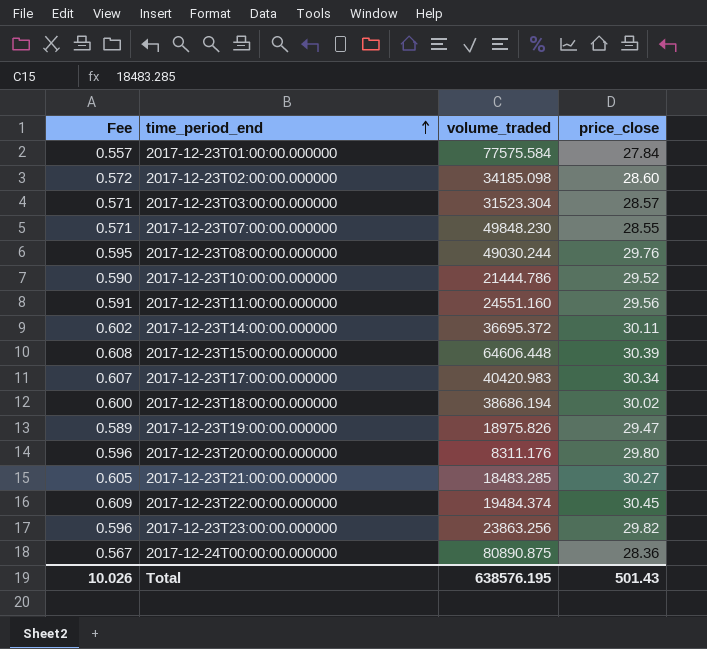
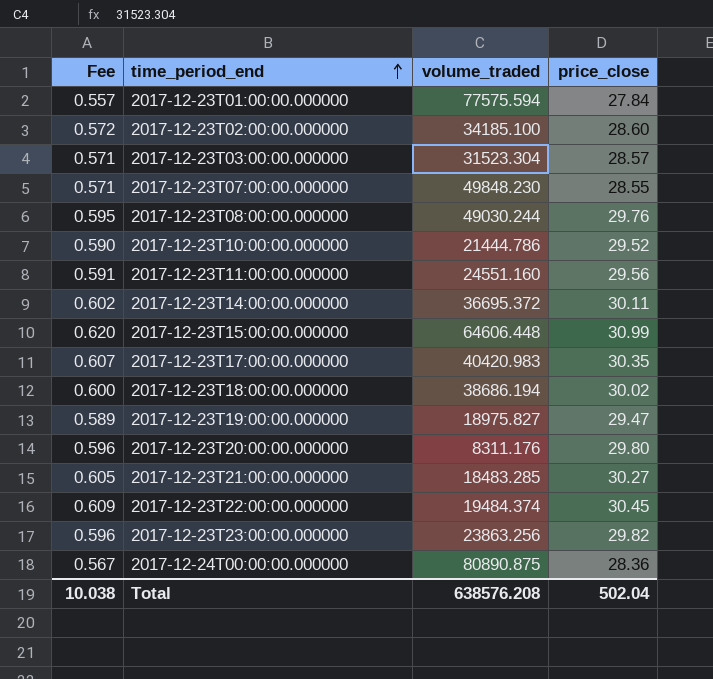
2017-12-23T01:00:00.000000 | volume_traded: 77575.584 -> 77575.594
2017-12-23T02:00:00.000000 | volume_traded: 34185.098 -> 34185.100
2017-12-23T15:00:00.000000 | Fee: 0.608 -> 0.620
2017-12-23T15:00:00.000000 | price_close: 30.39 -> 30.99
2017-12-23T17:00:00.000000 | price_close: 30.34 -> 30.35
2017-12-23T19:00:00.000000 | volume_traded: 18975.826 -> 18975.827
Total | Fee: 10.026 -> 10.038
Total | volume_traded: 638576.195 -> 638576.208
Total | price_close: 501.43 -> 502.04

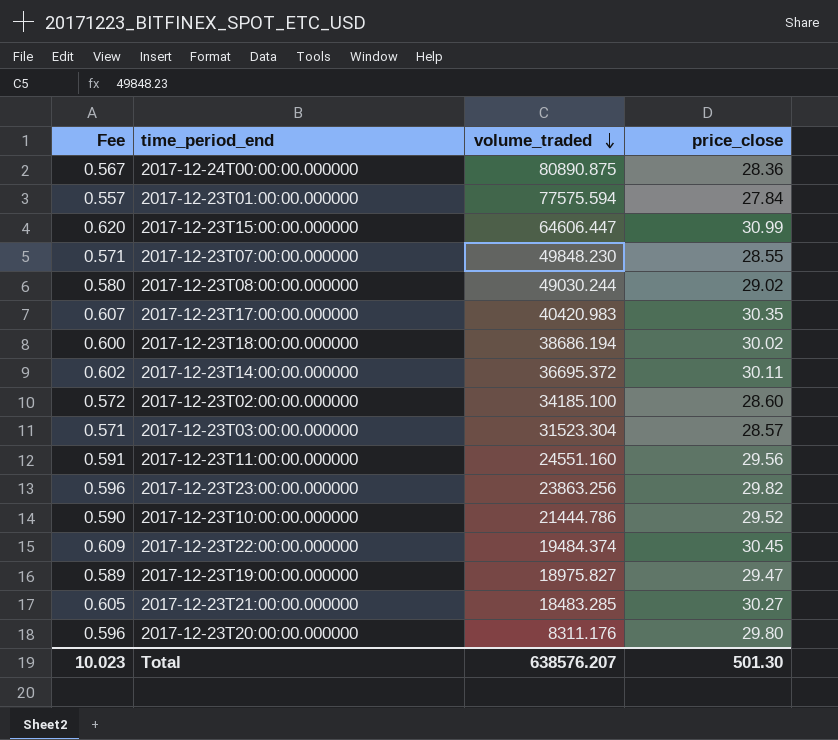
row order: time_period_end ascending -> volume_traded descending
2017-12-23T15:00:00.000000 | volume_traded: 64606.448 -> 64606.447
2017-12-23T08:00:00.000000 | Fee: 0.595 -> 0.580
2017-12-23T08:00:00.000000 | price_close: 29.76 -> 29.02
Total | Fee: 10.038 -> 10.023
Total | volume_traded: 638576.208 -> 638576.207
Total | price_close: 502.04 -> 501.30

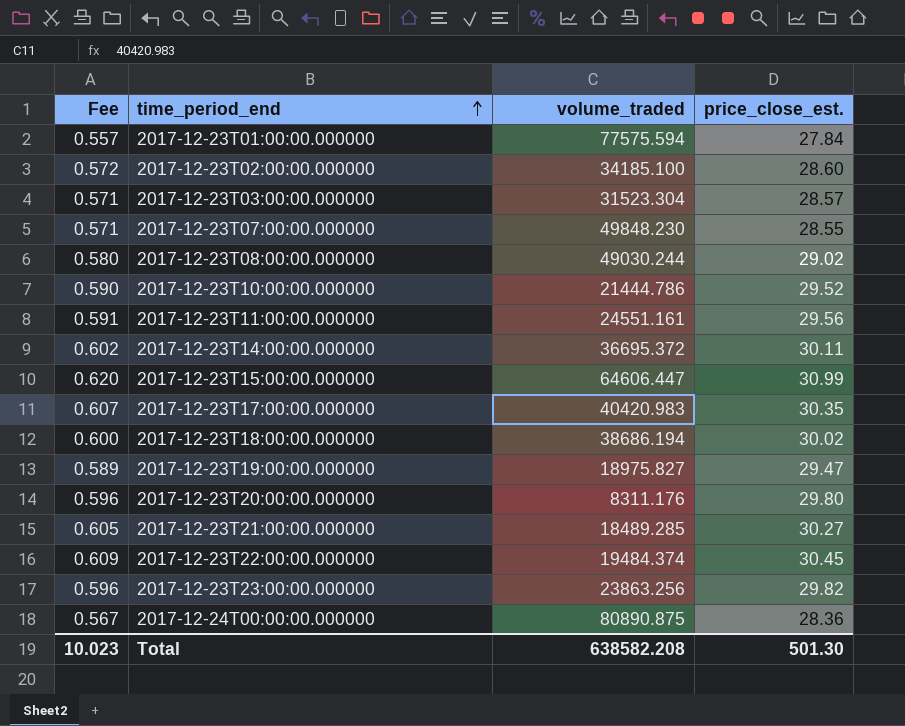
row order: volume_traded descending -> time_period_end ascending
column name: price_close -> price_close_est.
2017-12-23T11:00:00.000000 | volume_traded: 24551.160 -> 24551.161
2017-12-23T21:00:00.000000 | volume_traded: 18483.285 -> 18489.285
Total | volume_traded: 638576.207 -> 638582.208

